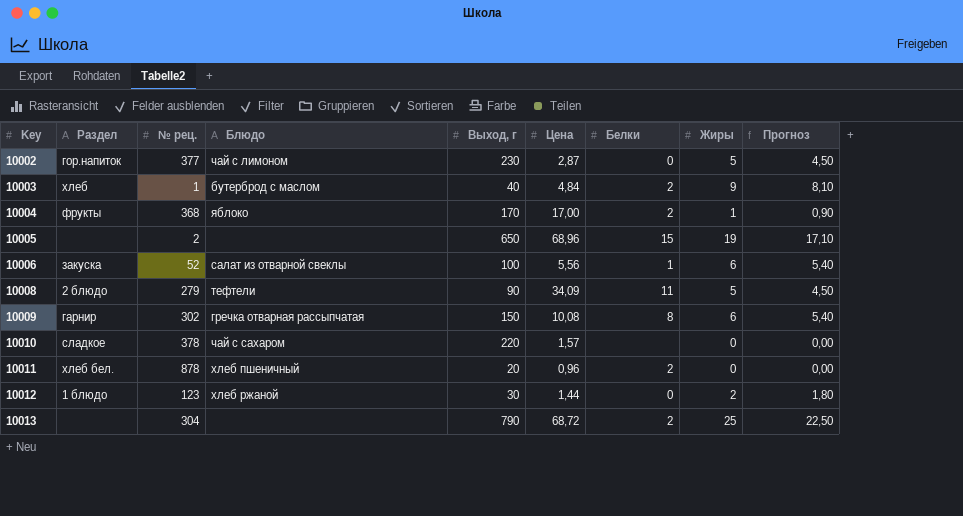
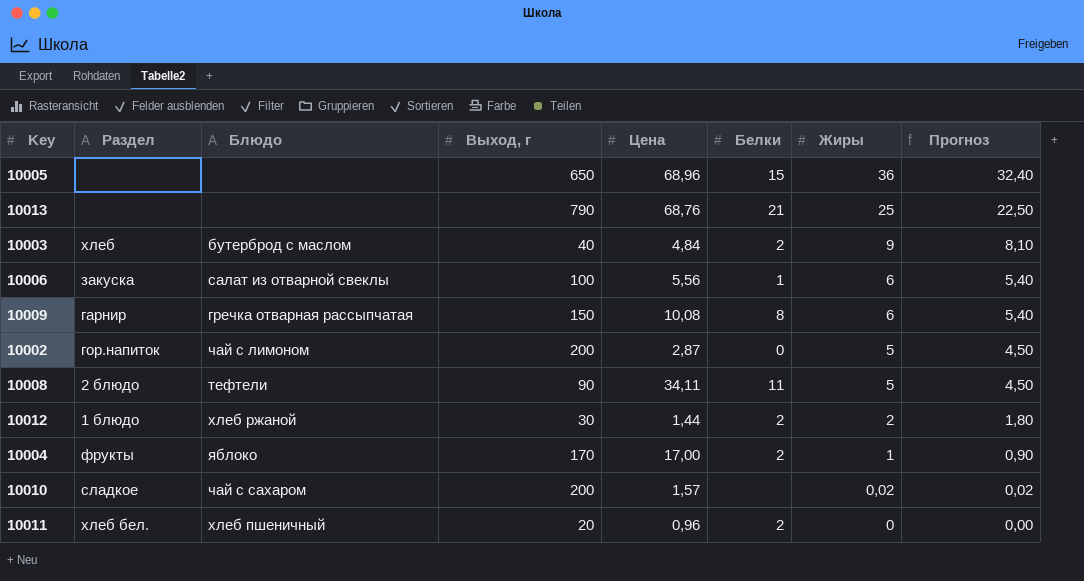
row order: Key ascending -> Жиры descending
column № рец. | position: 3 -> none
10005 | Жиры: 19 -> 36
10005 | Прогноз: 17,10 -> 32,40
10013 | Цена: 68,72 -> 68,76
10013 | Белки: 2 -> 21
10002 | Выход, г: 230 -> 200
10008 | Цена: 34,09 -> 34,11
10012 | Белки: 0 -> 2
10010 | Выход, г: 220 -> 200
10010 | Жиры: 0 -> 0,02
10010 | Прогноз: 0,00 -> 0,02

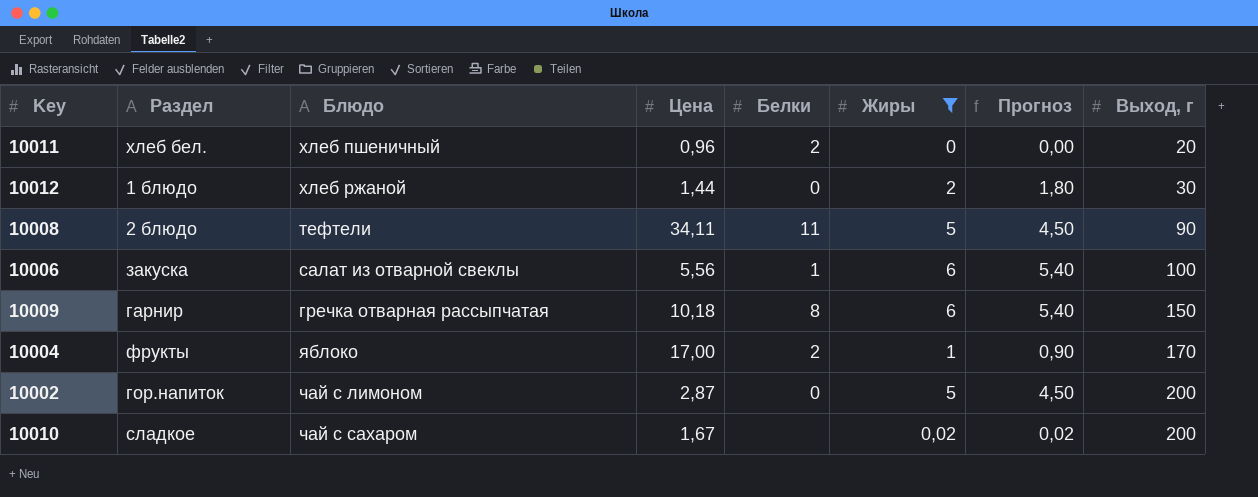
filter: none -> Жиры <= 6
row order: Жиры descending -> Выход, г ascending
column Выход, г | position: 4 -> 8
10012 | Белки: 2 -> 0
10009 | Цена: 10,08 -> 10,18
10010 | Цена: 1,57 -> 1,67

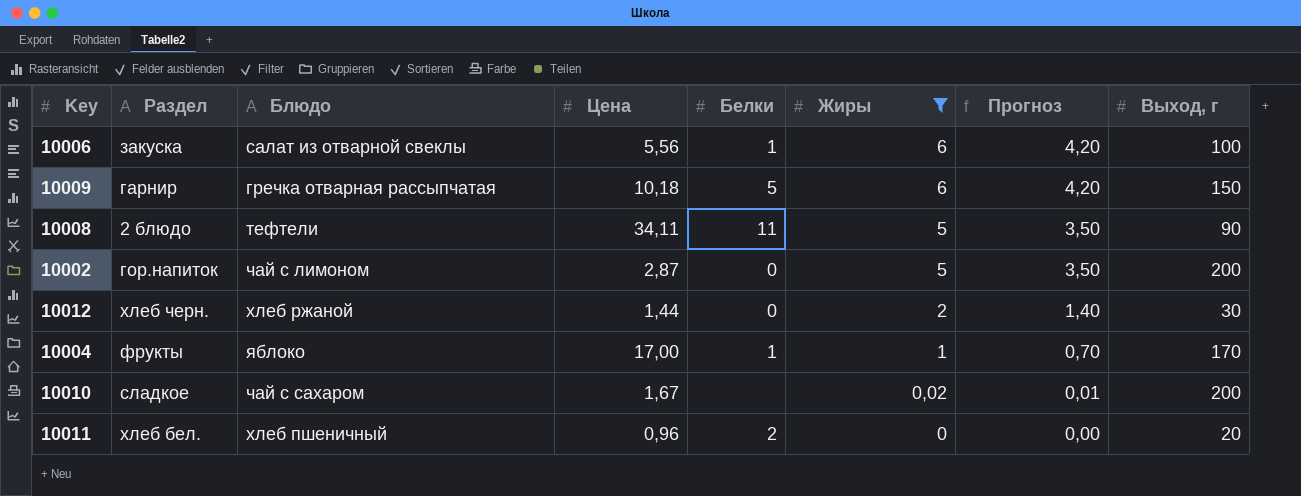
row order: Выход, г ascending -> Жиры descending
column Прогноз | formula: [Жиры] * 0,9 -> [Жиры] * 0,7
10009 | Белки: 8 -> 5
10012 | Раздел: 1 блюдо -> хлеб черн.
10004 | Белки: 2 -> 1

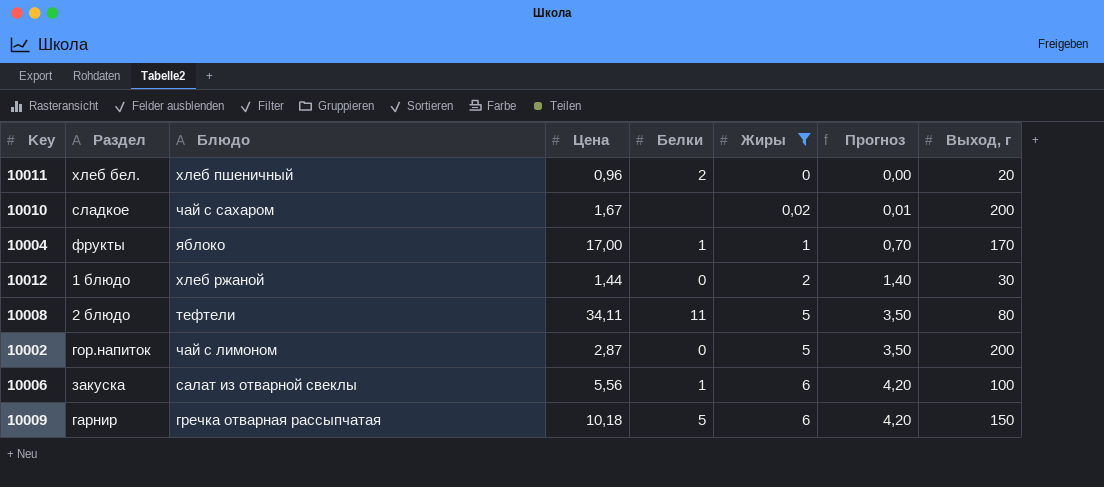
row order: Жиры descending -> Жиры ascending
10012 | Раздел: хлеб черн. -> 1 блюдо
10008 | Выход, г: 90 -> 80

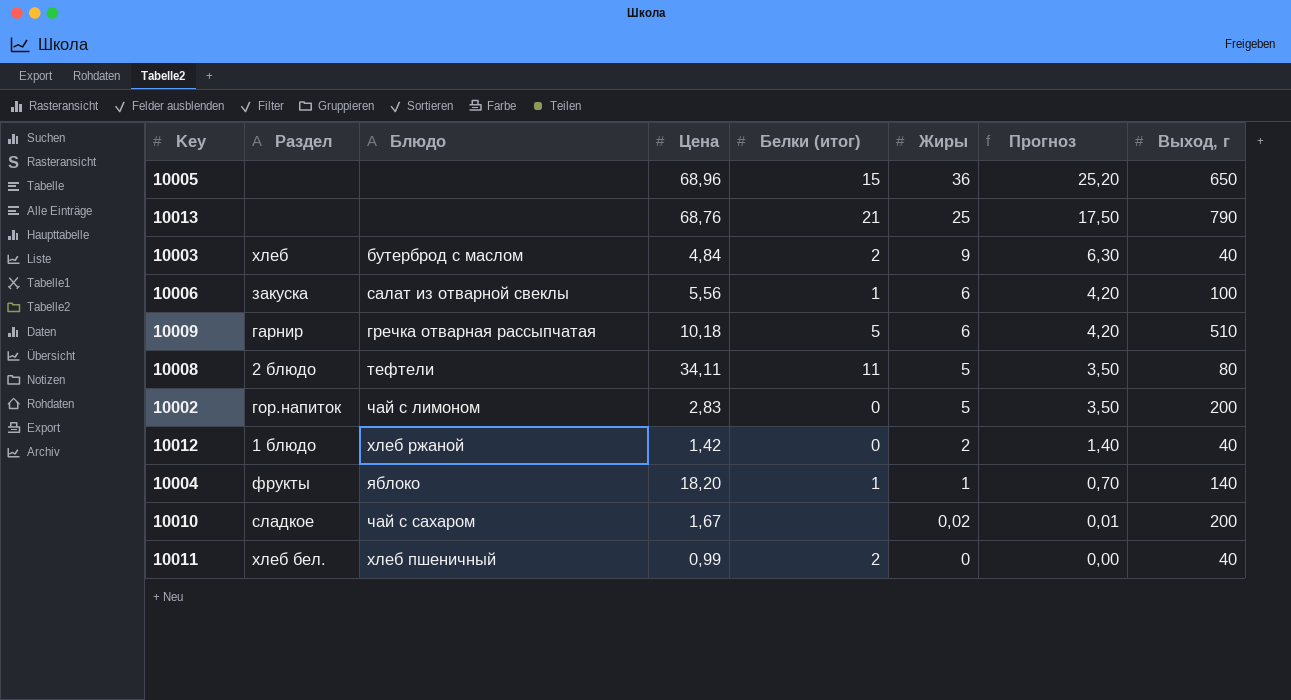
filter: Жиры <= 6 -> none
row order: Жиры ascending -> Жиры descending
column name: Белки -> Белки (итог)
10009 | Выход, г: 150 -> 510
10002 | Цена: 2,87 -> 2,83
10012 | Цена: 1,44 -> 1,42
10012 | Выход, г: 30 -> 40
10004 | Цена: 17,00 -> 18,20
10004 | Выход, г: 170 -> 140
10011 | Цена: 0,96 -> 0,99
10011 | Выход, г: 20 -> 40

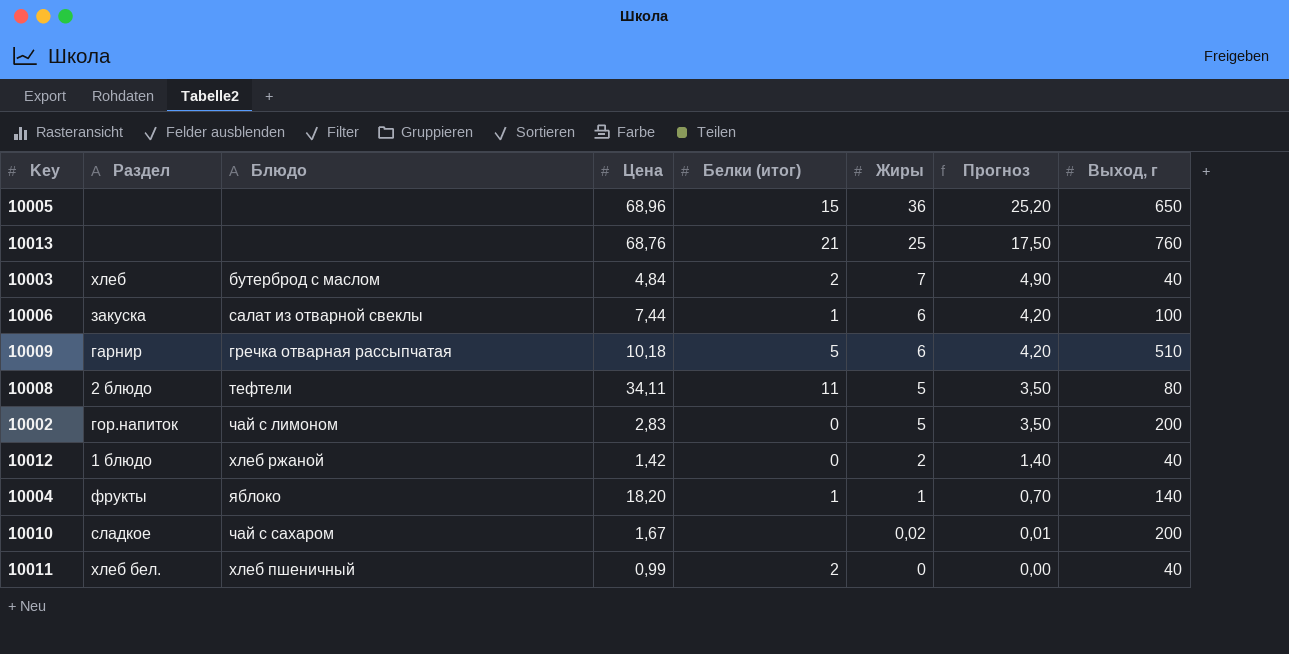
10013 | Выход, г: 790 -> 760
10003 | Жиры: 9 -> 7
10003 | Прогноз: 6,30 -> 4,90
10006 | Цена: 5,56 -> 7,44

